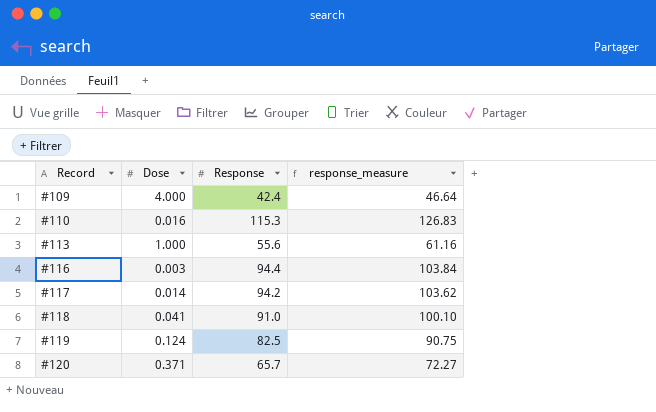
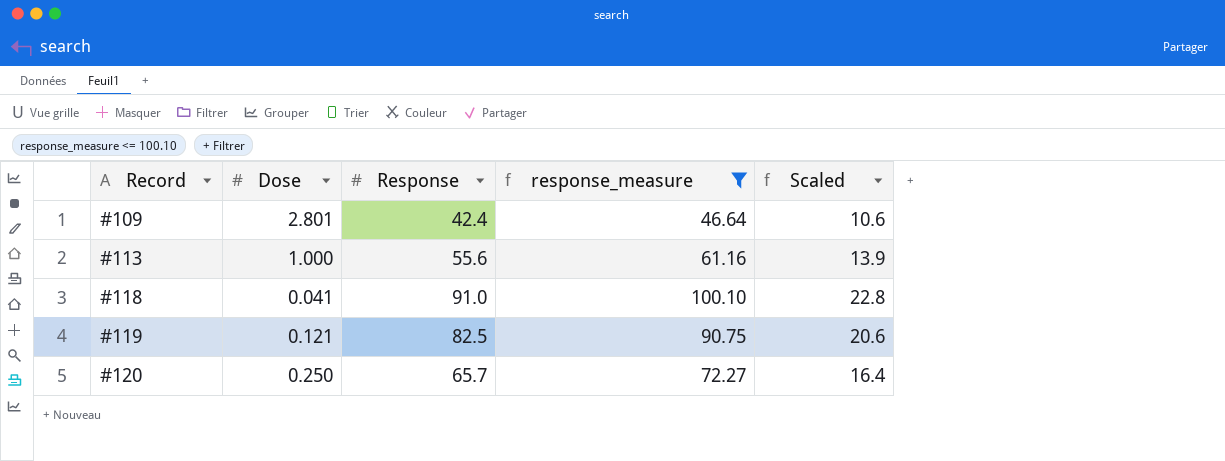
filter: none -> response_measure <= 100.10
column Scaled | formula: none -> [Response] * 0.25
#109 | Dose: 4.000 -> 2.801
#119 | Dose: 0.124 -> 0.121
#120 | Dose: 0.371 -> 0.250

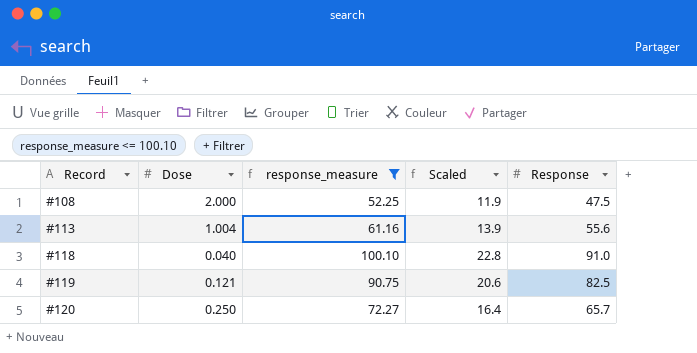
column Response | position: 3 -> 5
row #109: 2.801 | 42.4 | 46.64 | 10.6 -> none
row #108: none -> 2.000 | 52.25 | 11.9 | 47.5
#113 | Dose: 1.000 -> 1.004
#118 | Dose: 0.041 -> 0.040

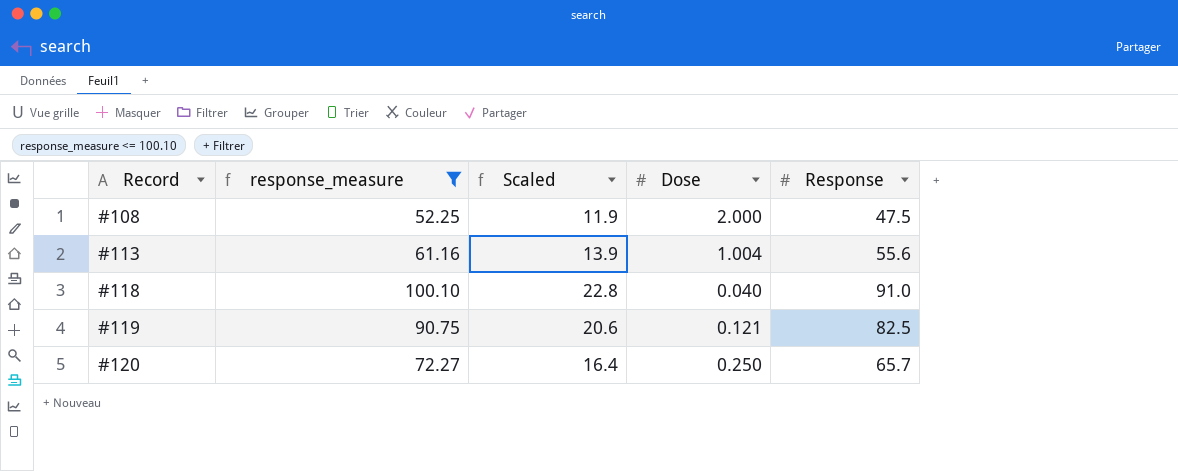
column Dose | position: 2 -> 4

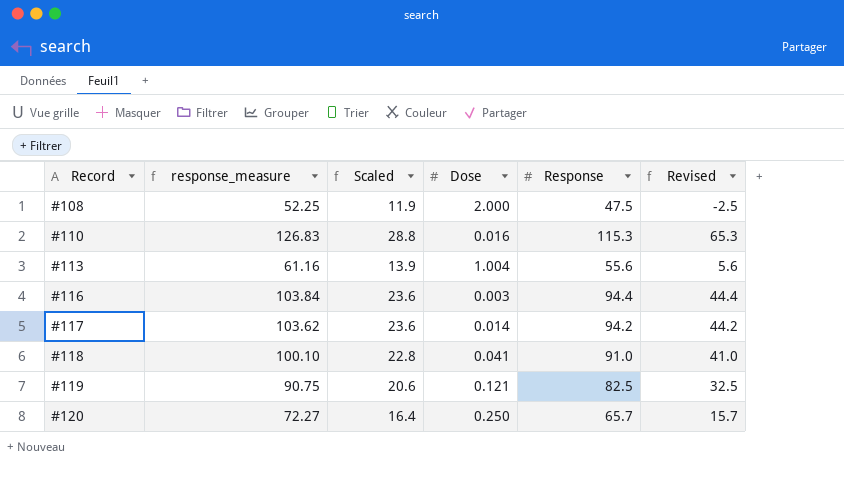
filter: response_measure <= 100.10 -> none
column Revised | formula: none -> [Response] - 50
#118 | Dose: 0.040 -> 0.041

